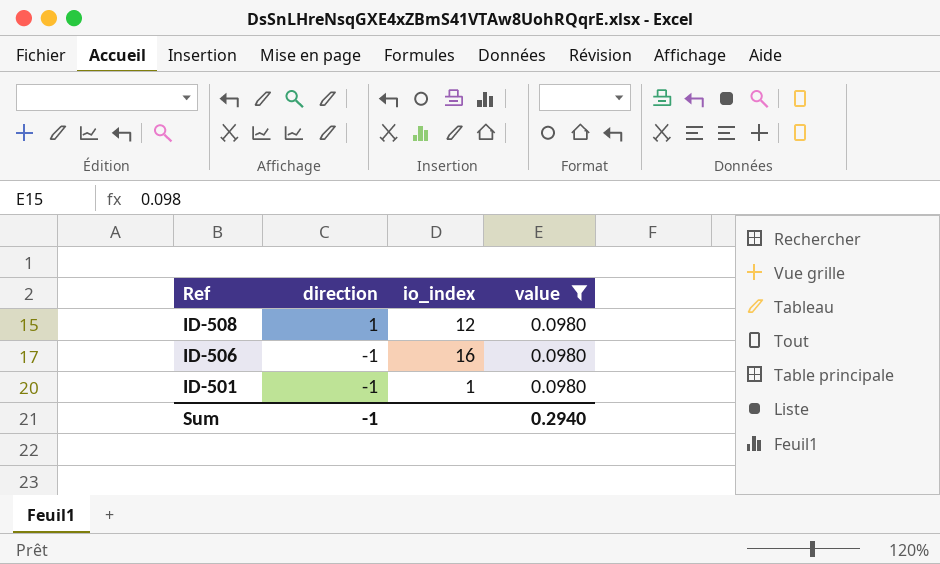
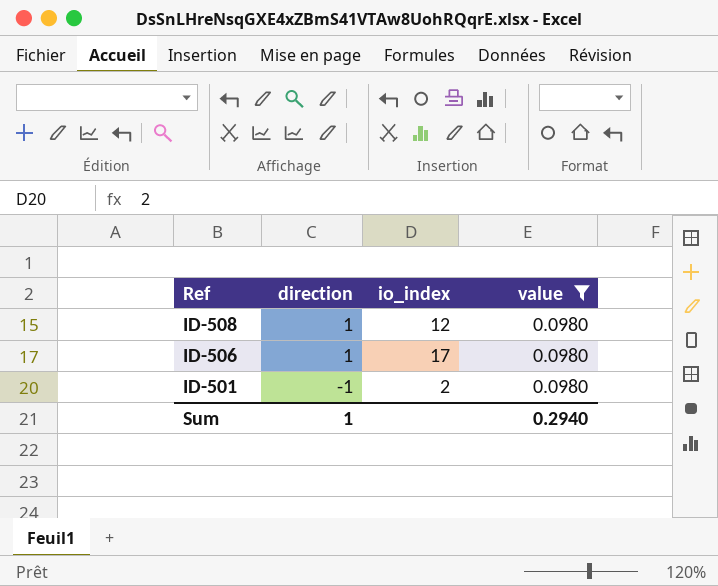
ID-506 | direction: -1 -> 1
ID-506 | io_index: 16 -> 17
ID-501 | io_index: 1 -> 2
Sum | direction: -1 -> 1

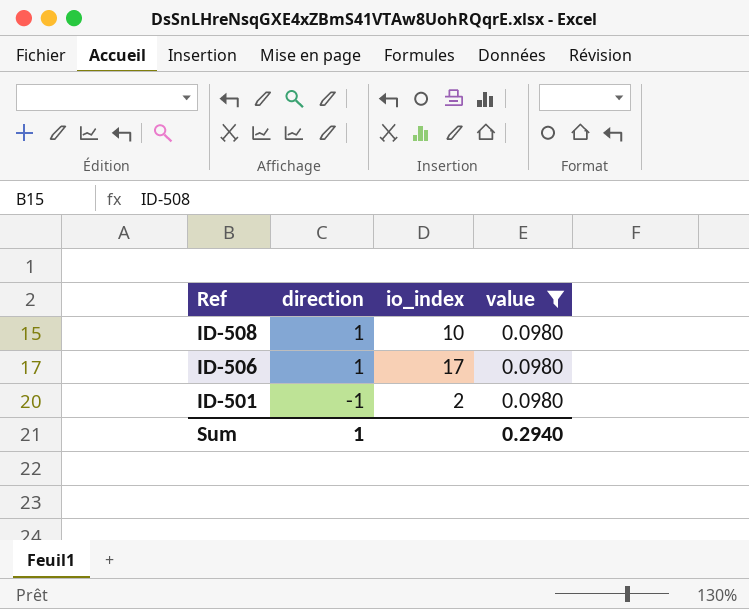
ID-508 | io_index: 12 -> 10

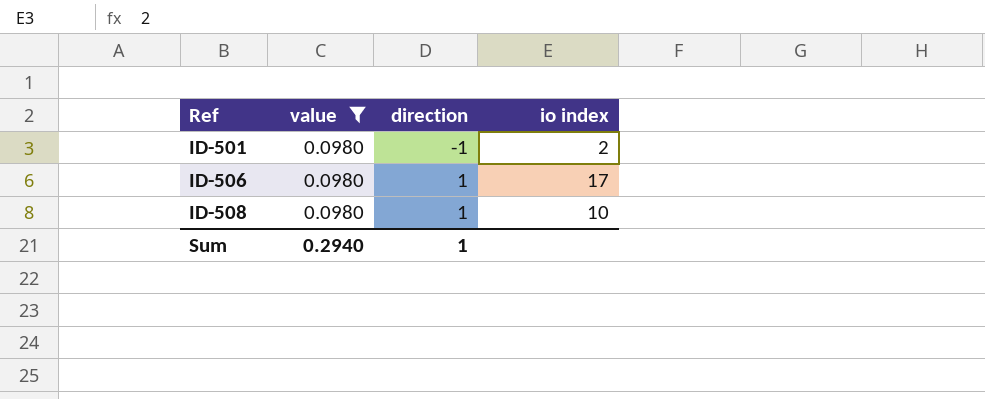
row order: Ref descending -> Ref ascending
column value | position: 4 -> 2
column name: io_index -> io index

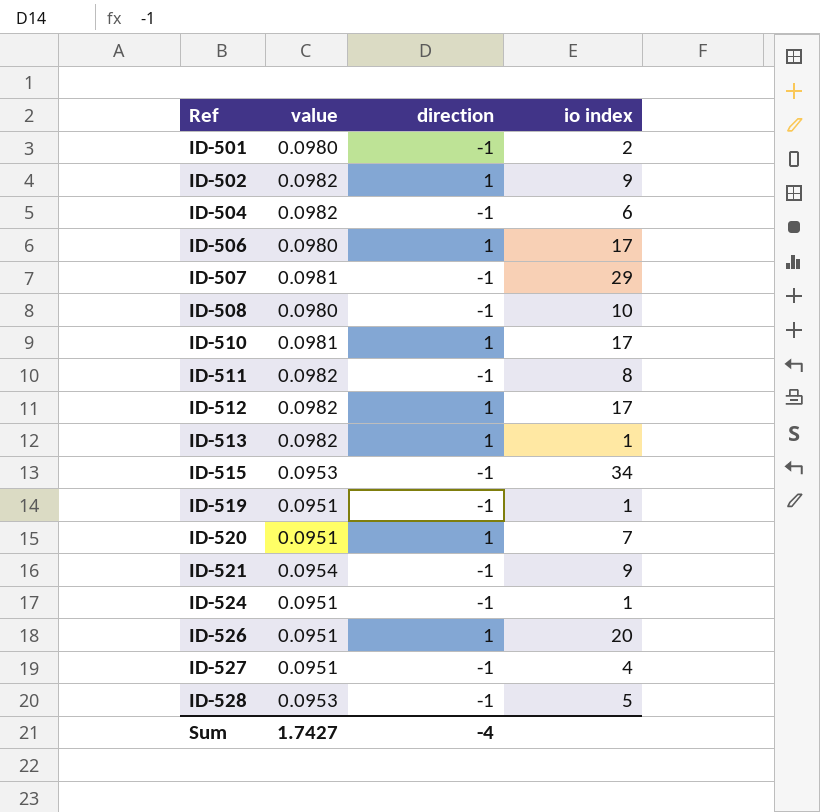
filter: value = 0.0980 -> none
ID-508 | direction: 1 -> -1
Sum | value: 0.2940 -> 1.7427
Sum | direction: 1 -> -4

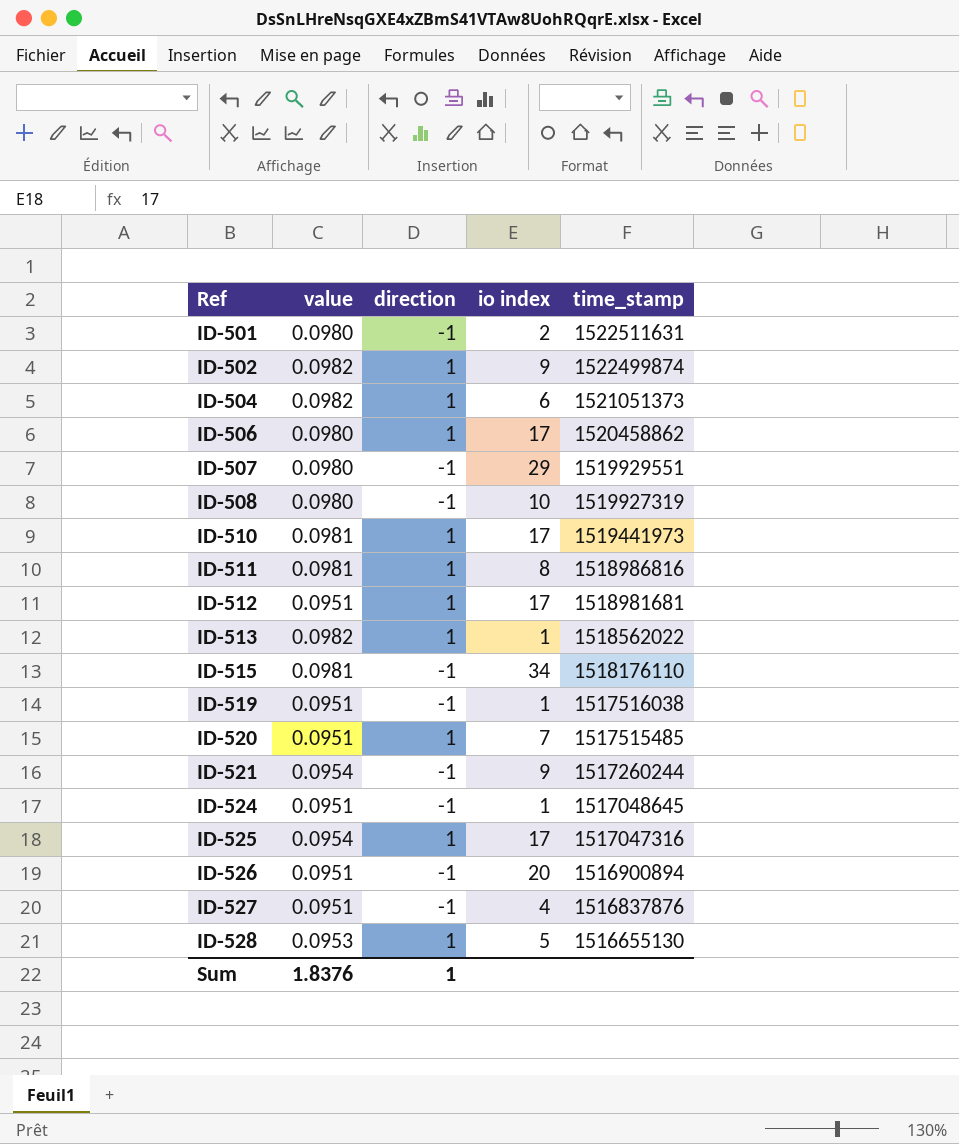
column time_stamp | position: none -> 5
ID-504 | direction: -1 -> 1
ID-507 | value: 0.0981 -> 0.0980
ID-511 | value: 0.0982 -> 0.0981
ID-511 | direction: -1 -> 1
ID-512 | value: 0.0982 -> 0.0951
ID-515 | value: 0.0953 -> 0.0981
row ID-525: none -> 0.0954 | 1 | 17 | 1517047316
ID-526 | direction: 1 -> -1
ID-528 | direction: -1 -> 1
Sum | value: 1.7427 -> 1.8376
Sum | direction: -4 -> 1

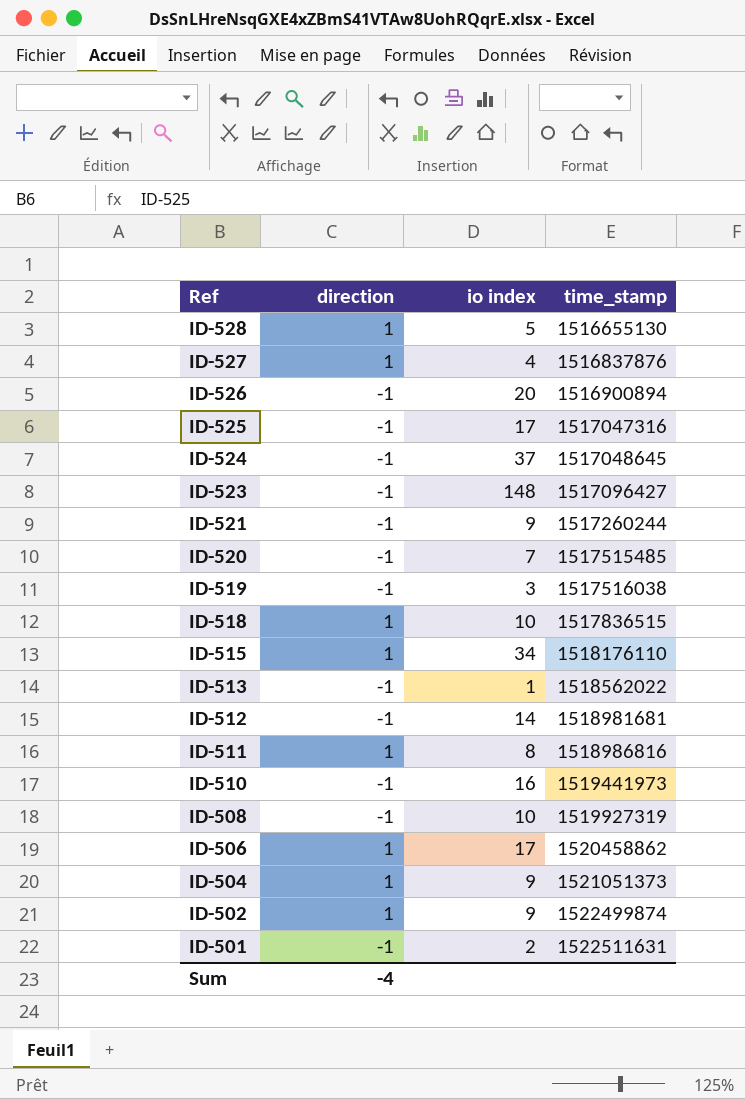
row order: Ref ascending -> Ref descending
column value | position: 2 -> none
row ID-507: 0.0980 | -1 | 29 | 1519929551 -> none
ID-527 | direction: -1 -> 1
ID-525 | direction: 1 -> -1
ID-524 | io index: 1 -> 37
row ID-523: none -> -1 | 148 | 1517096427
ID-520 | direction: 1 -> -1
ID-519 | io index: 1 -> 3
row ID-518: none -> 1 | 10 | 1517836515
ID-515 | direction: -1 -> 1
ID-513 | direction: 1 -> -1
ID-512 | direction: 1 -> -1
ID-512 | io index: 17 -> 14
ID-510 | direction: 1 -> -1
ID-510 | io index: 17 -> 16
ID-504 | io index: 6 -> 9
Sum | direction: 1 -> -4

